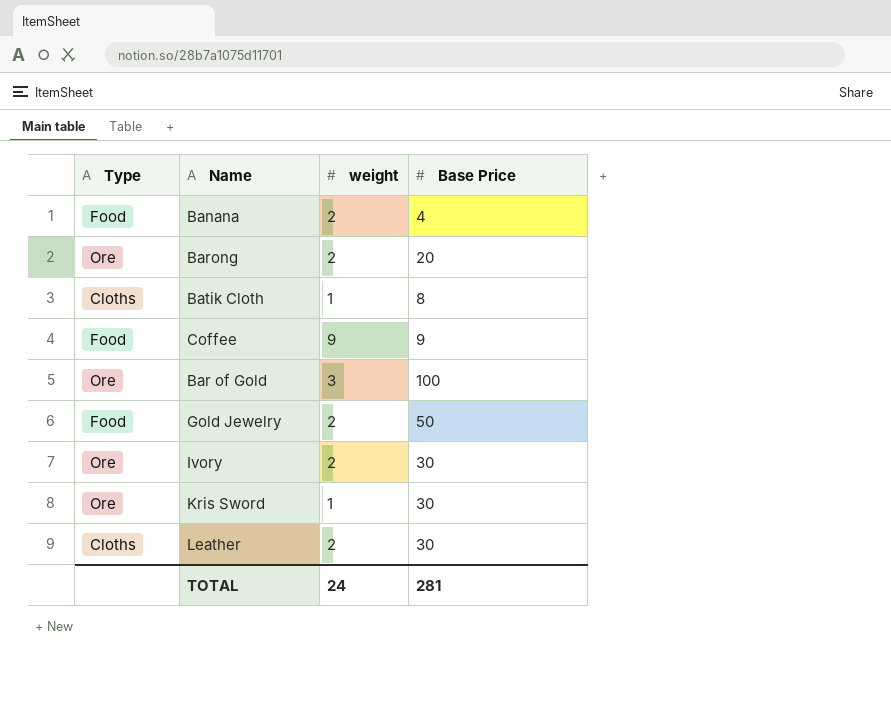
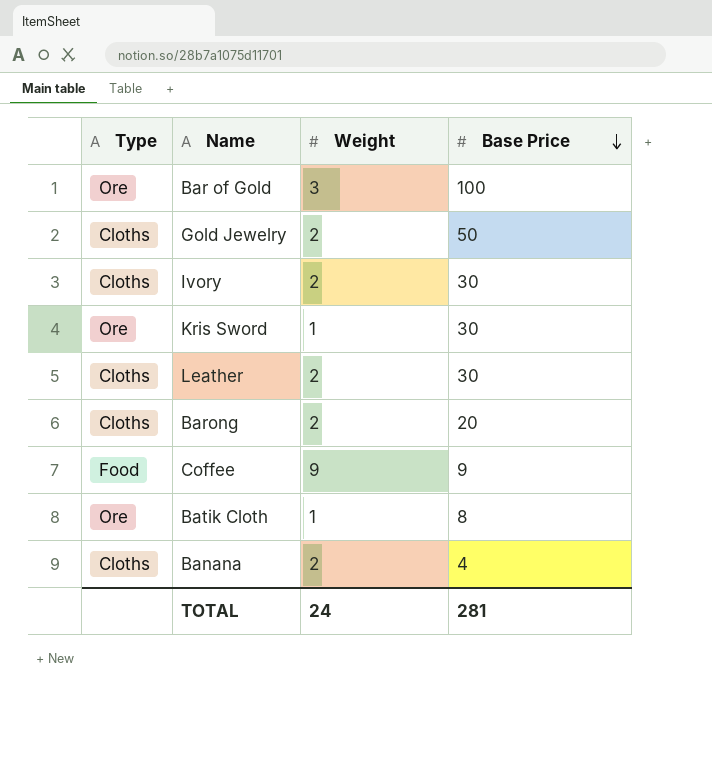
row order: none -> Base Price descending
column name: weight -> Weight
Gold Jewelry | Type: Food -> Cloths
Ivory | Type: Ore -> Cloths
Barong | Type: Ore -> Cloths
Batik Cloth | Type: Cloths -> Ore
Banana | Type: Food -> Cloths

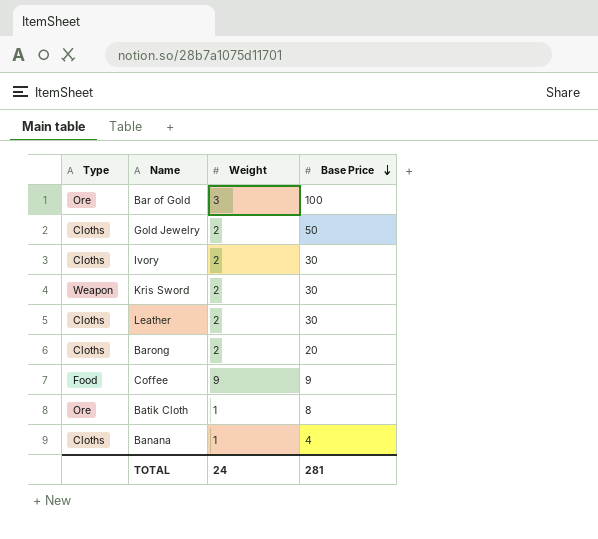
Kris Sword | Type: Ore -> Weapon
Kris Sword | Weight: 1 -> 2
Banana | Weight: 2 -> 1

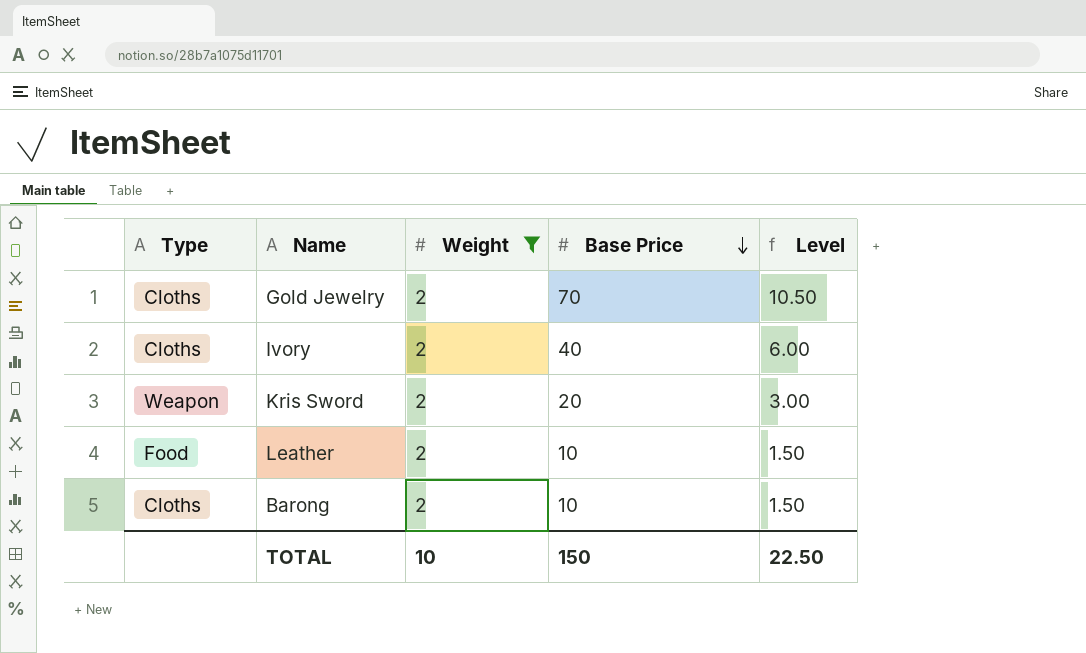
filter: none -> Weight = 2
column Level | formula: none -> [Base Price] * 0.15
Gold Jewelry | Base Price: 50 -> 70
Ivory | Base Price: 30 -> 40
Kris Sword | Base Price: 30 -> 20
Leather | Type: Cloths -> Food
Leather | Base Price: 30 -> 10
Barong | Base Price: 20 -> 10
TOTAL | Weight: 24 -> 10
TOTAL | Base Price: 281 -> 150

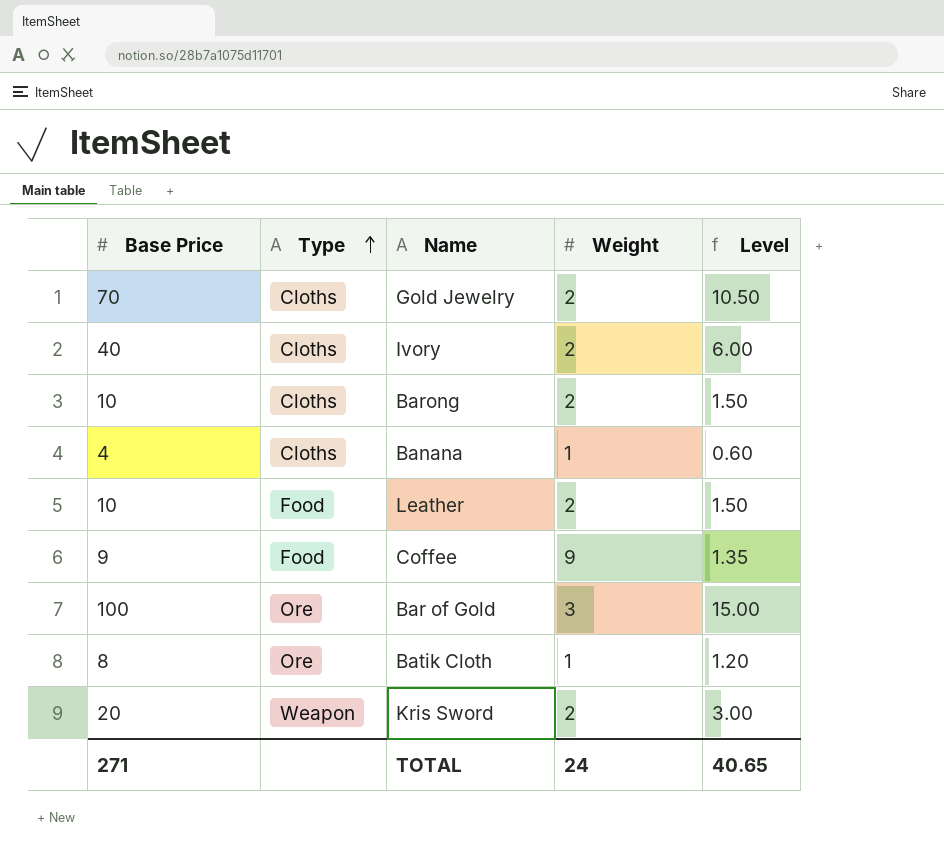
filter: Weight = 2 -> none
row order: Base Price descending -> Type ascending
column Base Price | position: 4 -> 1
TOTAL | Base Price: 150 -> 271
TOTAL | Weight: 10 -> 24
TOTAL | Level: 22.50 -> 40.65

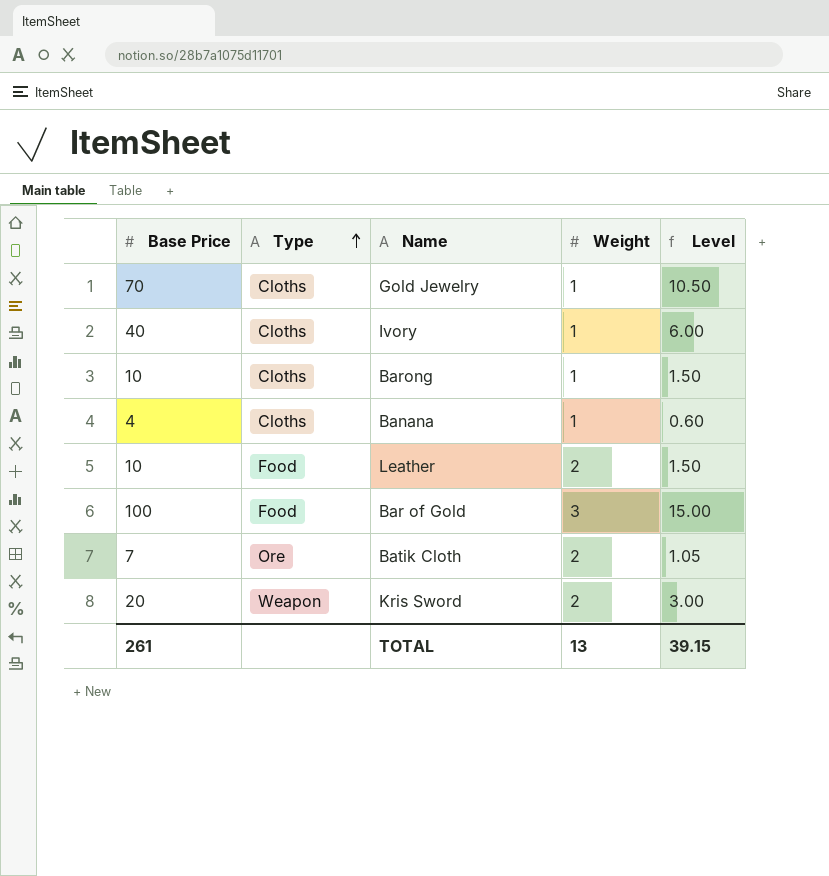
row Coffee: 9 | Food | 9 | 1.35 -> none
Gold Jewelry | Weight: 2 -> 1
Ivory | Weight: 2 -> 1
Barong | Weight: 2 -> 1
Bar of Gold | Type: Ore -> Food
Batik Cloth | Base Price: 8 -> 7
Batik Cloth | Weight: 1 -> 2
Batik Cloth | Level: 1.20 -> 1.05
TOTAL | Base Price: 271 -> 261
TOTAL | Weight: 24 -> 13
TOTAL | Level: 40.65 -> 39.15

